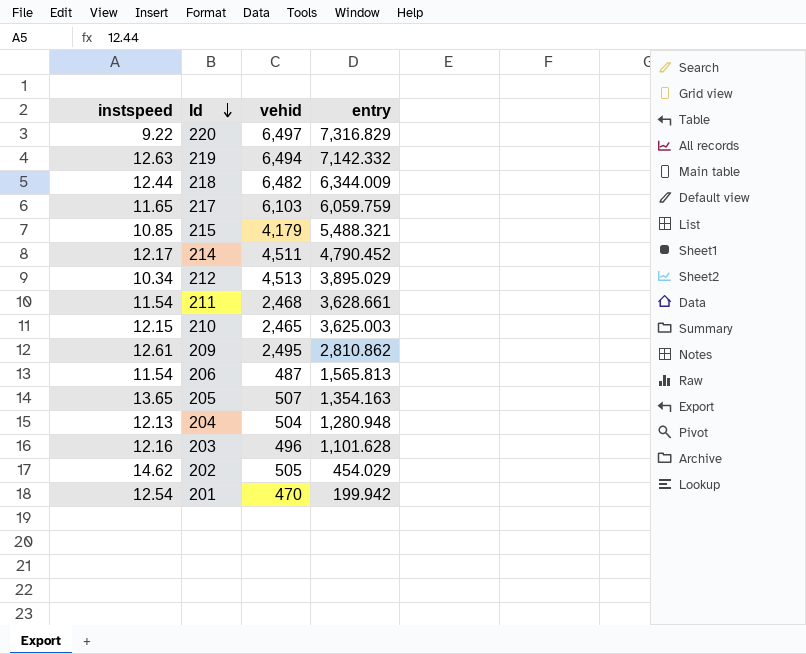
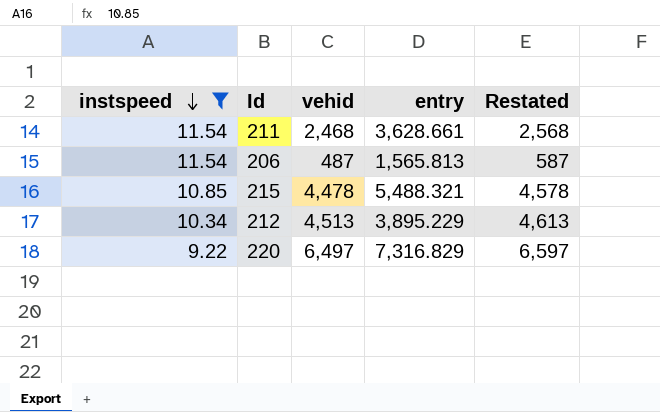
filter: none -> instspeed <= 11.54
row order: Id descending -> instspeed descending
column Restated | formula: none -> [vehid] + 100
215 | vehid: 4,179 -> 4,478
212 | entry: 3,895.029 -> 3,895.229

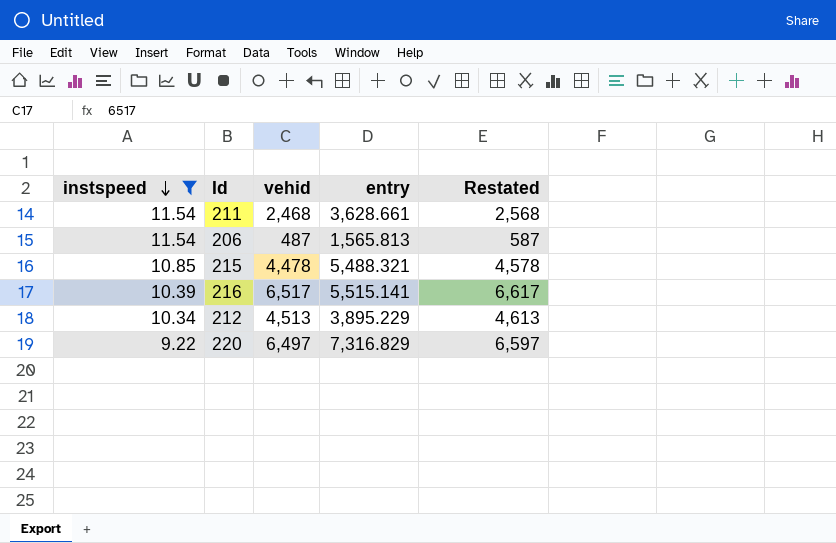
row 216: none -> 10.39 | 6,517 | 5,515.141 | 6,617

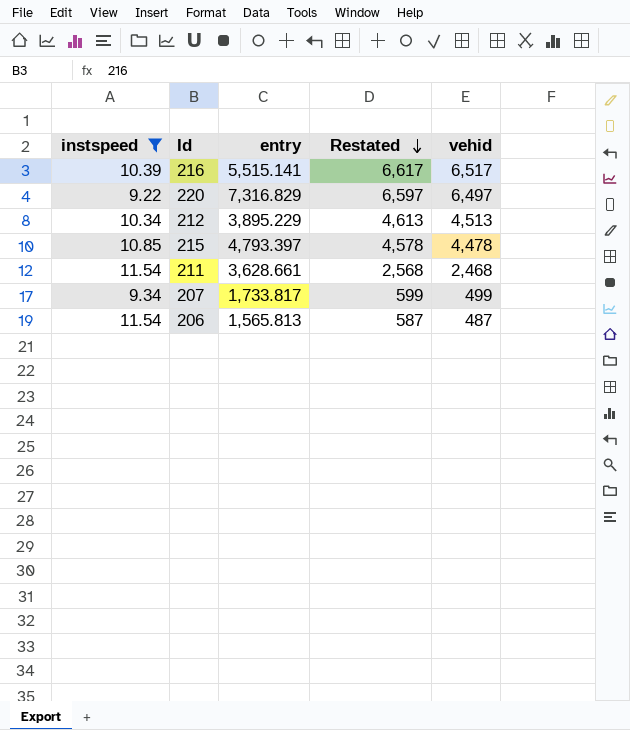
row order: instspeed descending -> Restated descending
column vehid | position: 3 -> 5
215 | entry: 5,488.321 -> 4,793.397
row 207: none -> 9.34 | 1,733.817 | 599 | 499

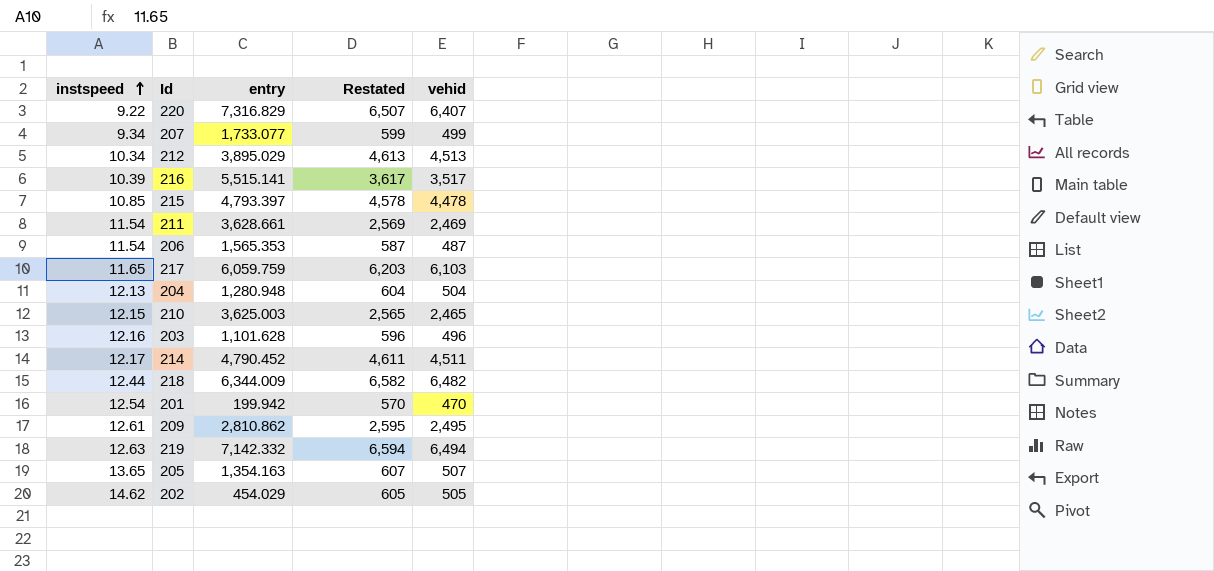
filter: instspeed <= 11.54 -> none
row order: Restated descending -> instspeed ascending
220 | Restated: 6,597 -> 6,507
220 | vehid: 6,497 -> 6,407
207 | entry: 1,733.817 -> 1,733.077
212 | entry: 3,895.229 -> 3,895.029
216 | Restated: 6,617 -> 3,617
216 | vehid: 6,517 -> 3,517
211 | Restated: 2,568 -> 2,569
211 | vehid: 2,468 -> 2,469
206 | entry: 1,565.813 -> 1,565.353

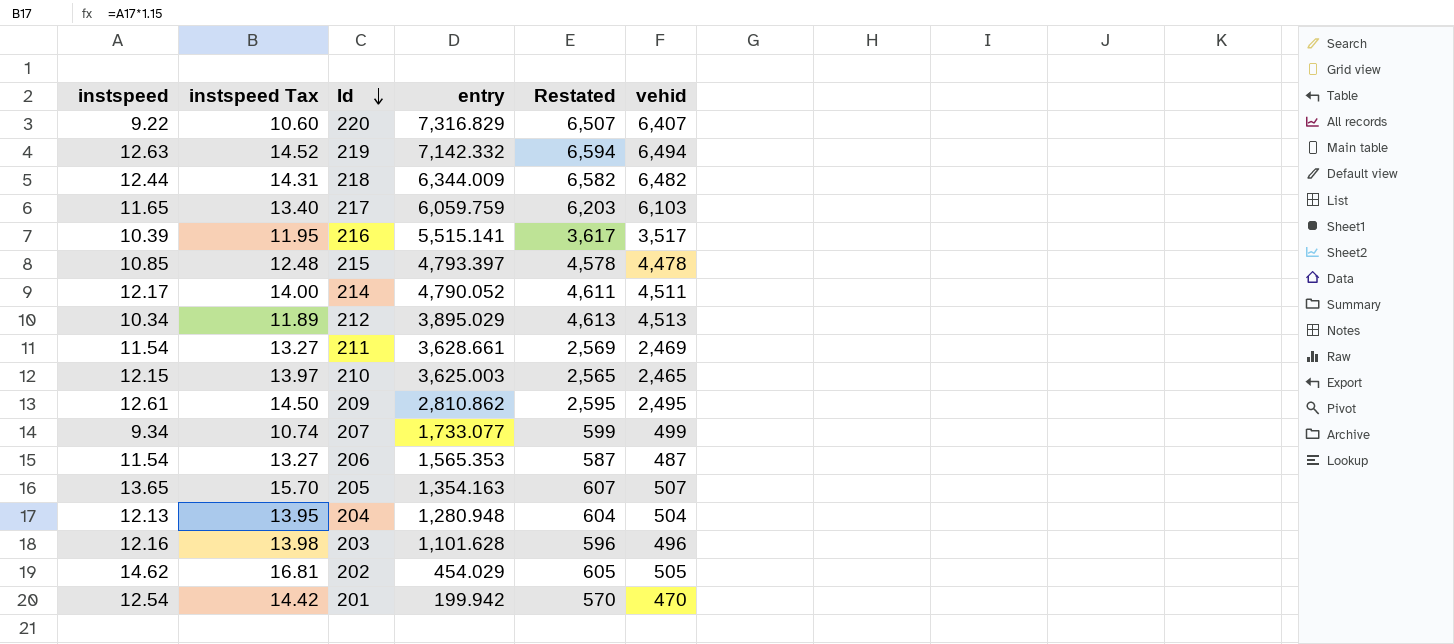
row order: instspeed ascending -> Id descending
column instspeed Tax | formula: none -> [instspeed] * 1.15
214 | entry: 4,790.452 -> 4,790.052

